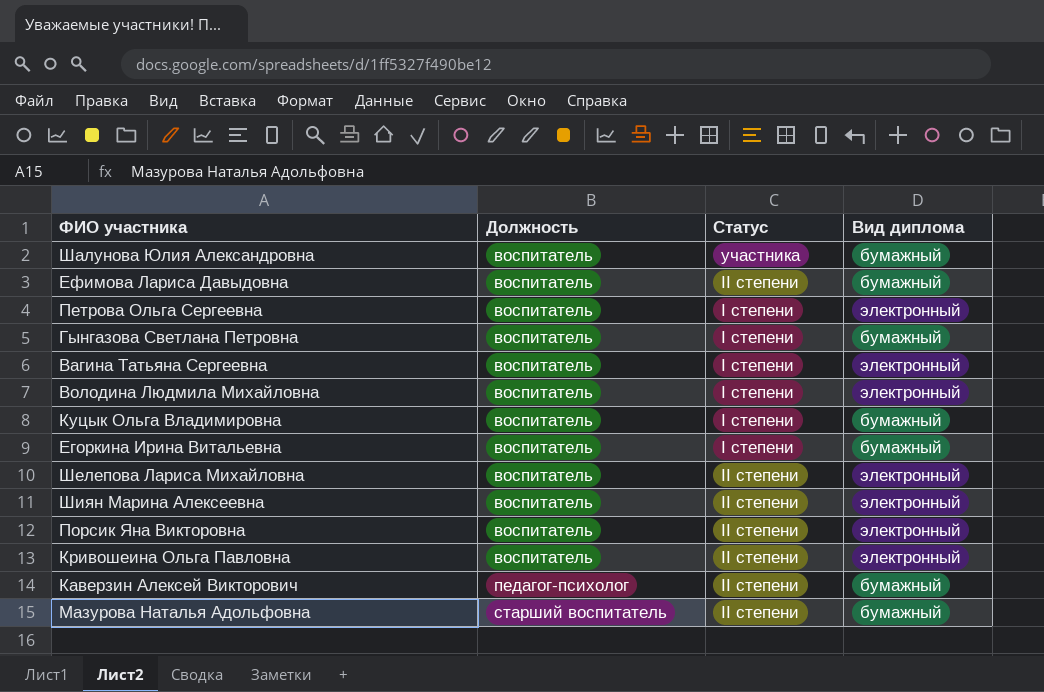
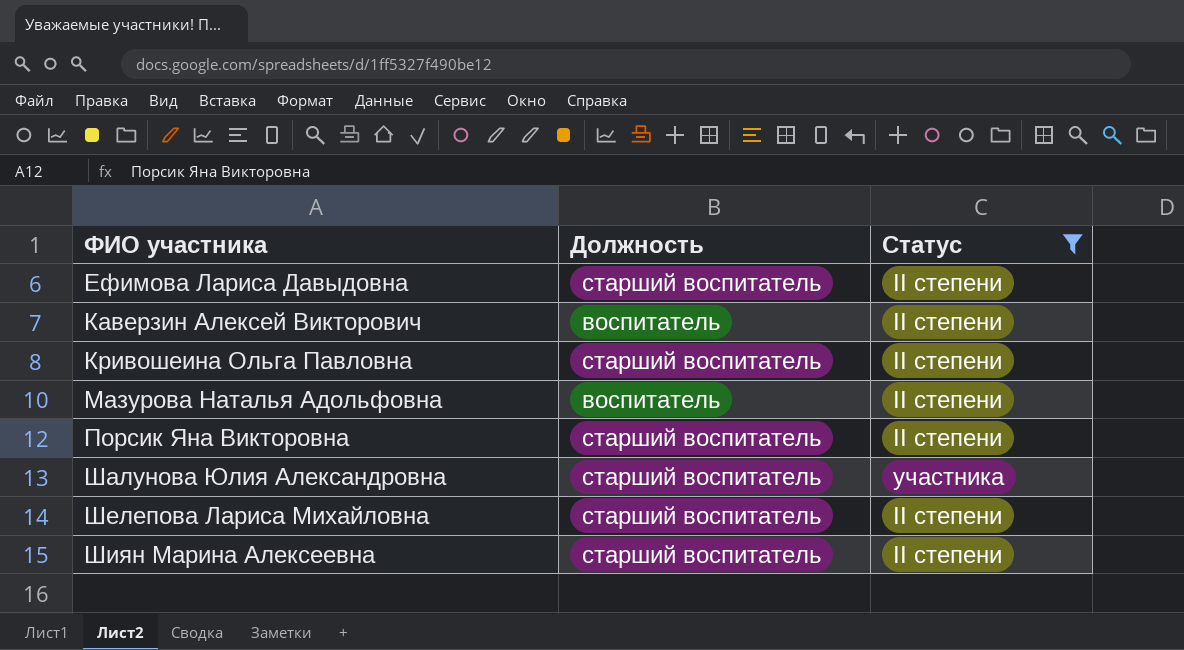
filter: none -> Статус != I степени
row order: Должность ascending -> ФИО участника ascending
column Вид диплома | position: 4 -> none
Ефимова Лариса Давыдовна | Должность: воспитатель -> старший воспитатель
Каверзин Алексей Викторович | Должность: педагог-психолог -> воспитатель
Кривошеина Ольга Павловна | Должность: воспитатель -> старший воспитатель
Мазурова Наталья Адольфовна | Должность: старший воспитатель -> воспитатель
Порсик Яна Викторовна | Должность: воспитатель -> старший воспитатель
Шалунова Юлия Александровна | Должность: воспитатель -> старший воспитатель
Шелепова Лариса Михайловна | Должность: воспитатель -> старший воспитатель
Шиян Марина Алексеевна | Должность: воспитатель -> старший воспитатель

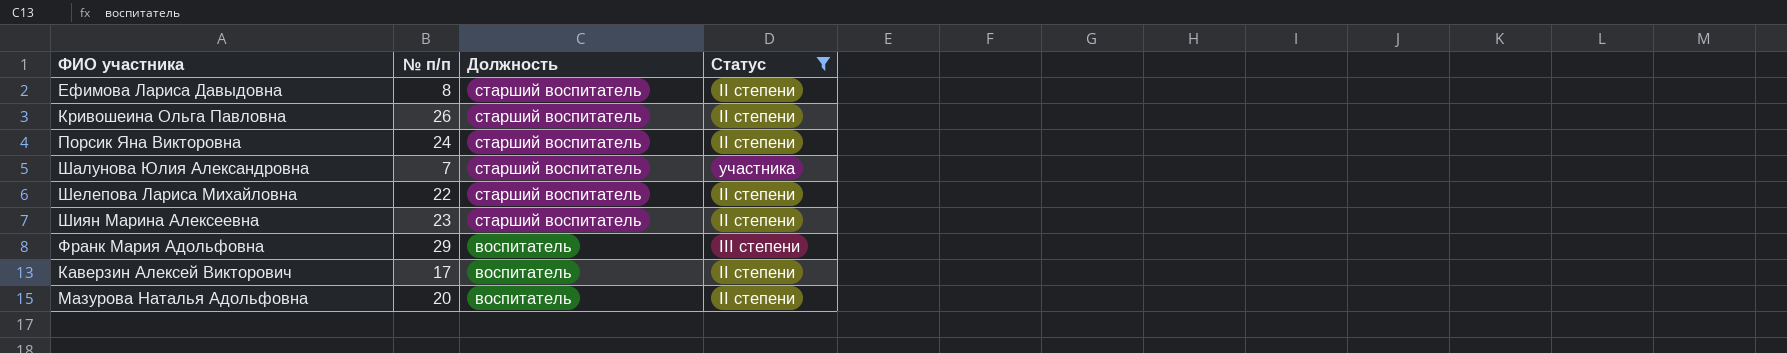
row order: ФИО участника ascending -> Должность descending
column № п/п | position: none -> 2
row Франк Мария Адольфовна: none -> 29 | воспитатель | III степени

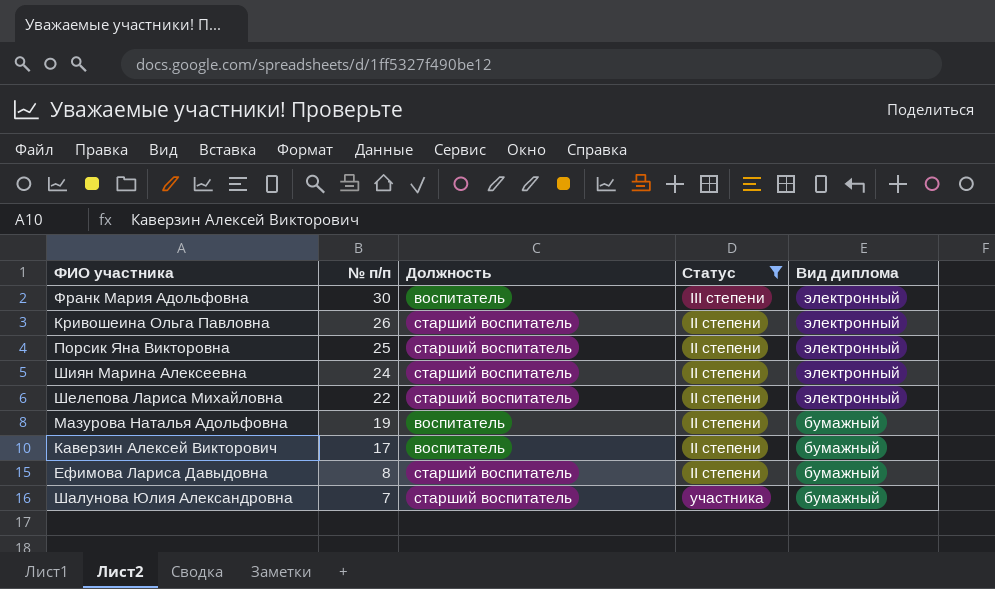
row order: Должность descending -> № п/п descending
column Вид диплома | position: none -> 5
Франк Мария Адольфовна | № п/п: 29 -> 30
Порсик Яна Викторовна | № п/п: 24 -> 25
Шиян Марина Алексеевна | № п/п: 23 -> 24
Мазурова Наталья Адольфовна | № п/п: 20 -> 19

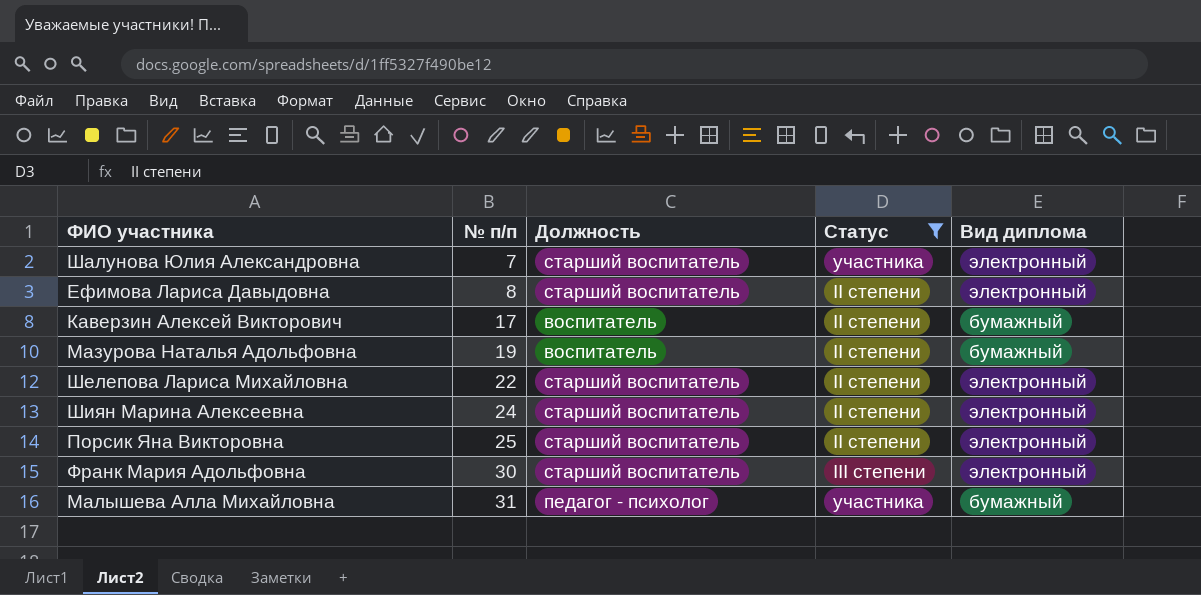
row order: № п/п descending -> № п/п ascending
row Кривошеина Ольга Павловна: 26 | старший воспитатель | II степени | электронный -> none
Шалунова Юлия Александровна | Вид диплома: бумажный -> электронный
Ефимова Лариса Давыдовна | Вид диплома: бумажный -> электронный
Франк Мария Адольфовна | Должность: воспитатель -> старший воспитатель
row Малышева Алла Михайловна: none -> 31 | педагог - психолог | участника | бумажный

